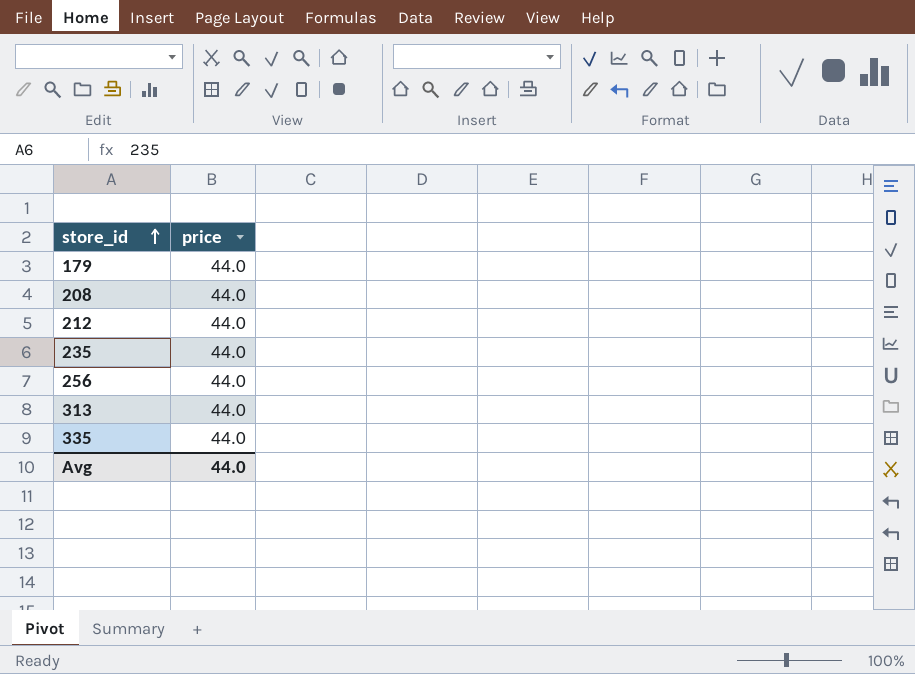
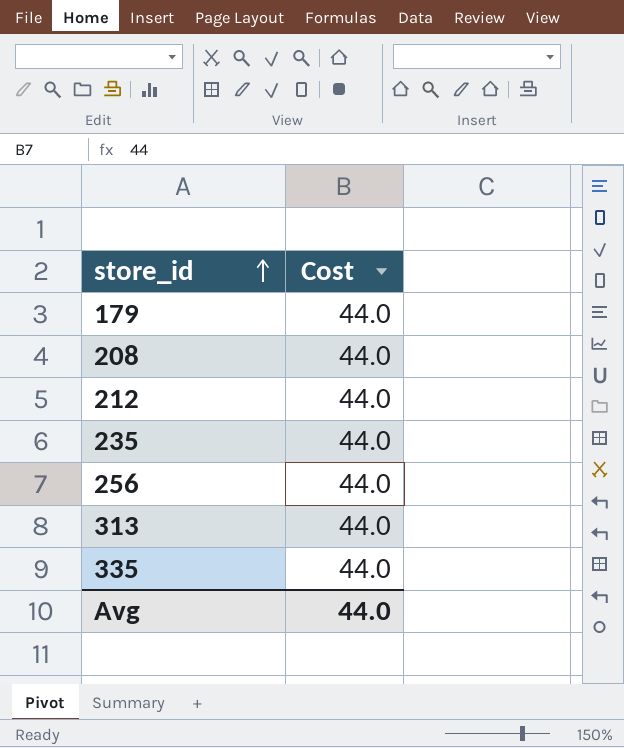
column name: price -> Cost

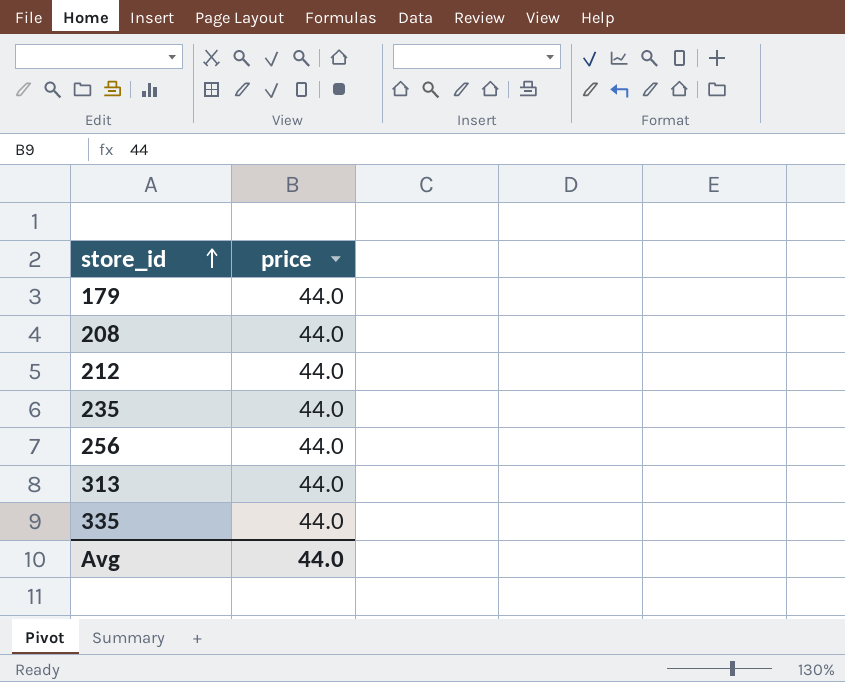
column name: Cost -> price

